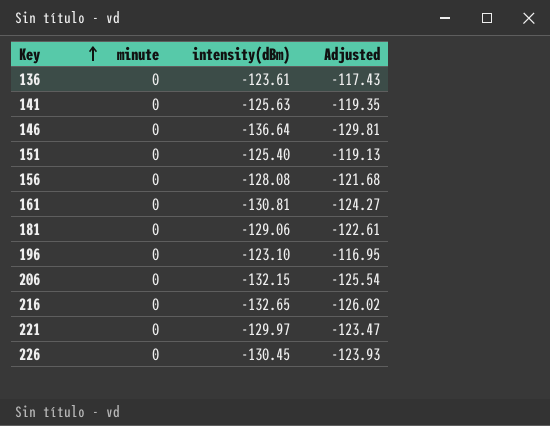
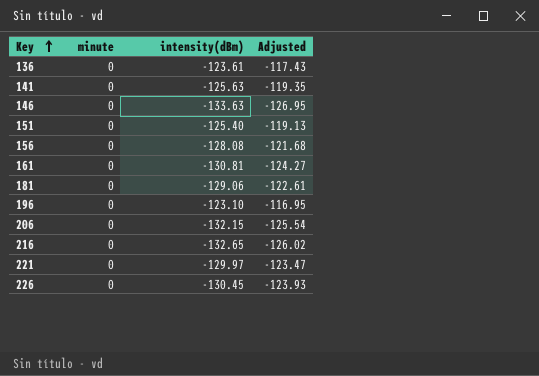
146 | intensity(dBm): -136.64 -> -133.63
146 | Adjusted: -129.81 -> -126.95

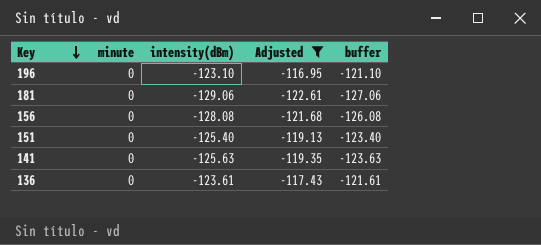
filter: none -> Adjusted >= -122.61
row order: Key ascending -> Key descending
column buffer | formula: none -> [intensity(dBm)] + 2

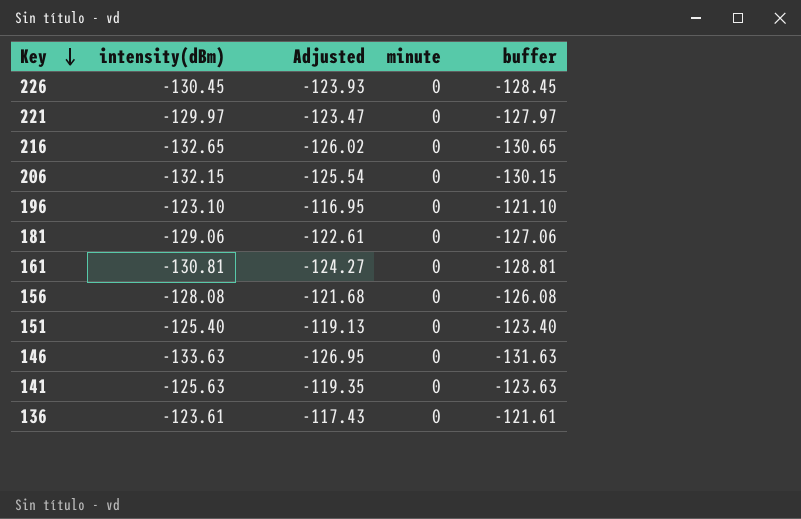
filter: Adjusted >= -122.61 -> none
column minute | position: 2 -> 4

